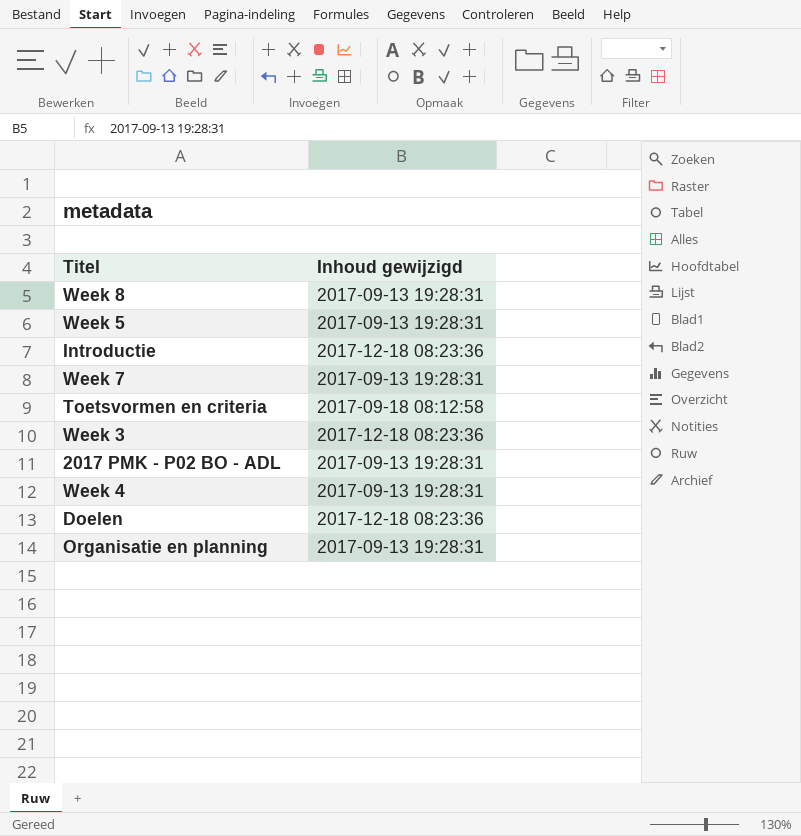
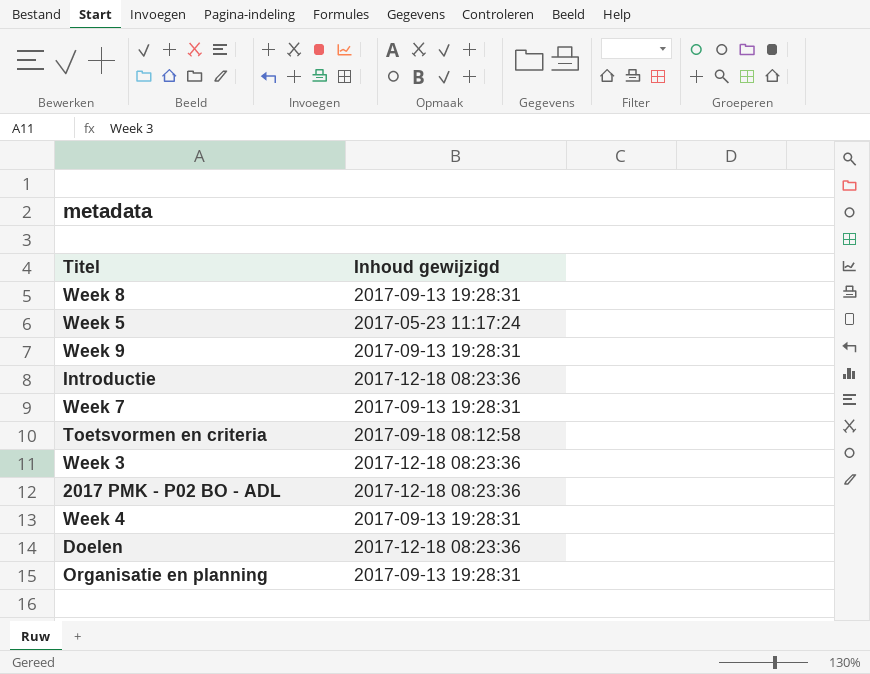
Week 5 | Inhoud gewijzigd: 2017-09-13 19:28:31 -> 2017-05-23 11:17:24
row Week 9: none -> 2017-09-13 19:28:31
2017 PMK - P02 BO - ADL | Inhoud gewijzigd: 2017-09-13 19:28:31 -> 2017-12-18 08:23:36

